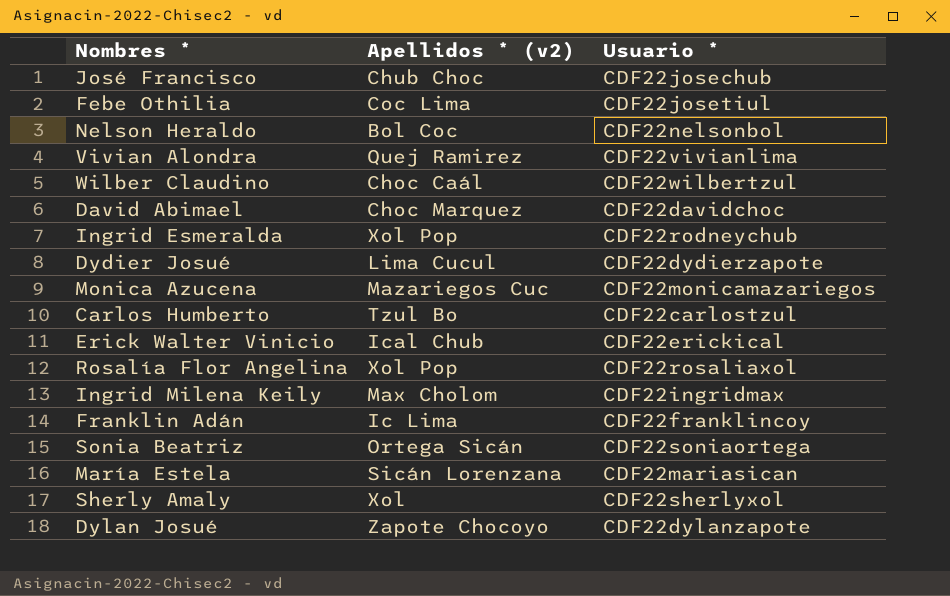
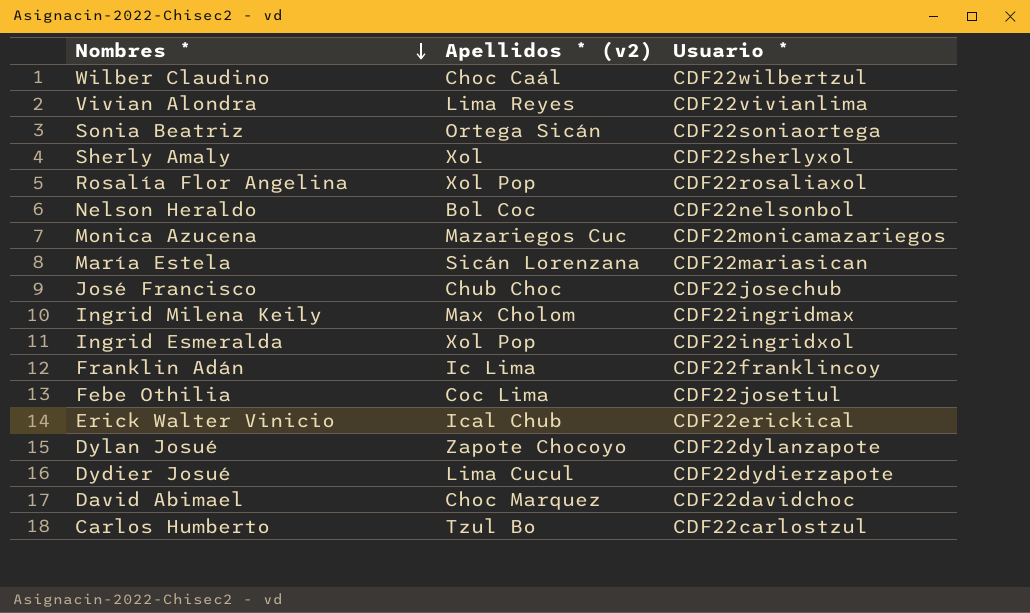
row order: none -> Nombres * descending
Vivian Alondra | Apellidos * (v2): Quej Ramirez -> Lima Reyes
Ingrid Esmeralda | Usuario *: CDF22rodneychub -> CDF22ingridxol

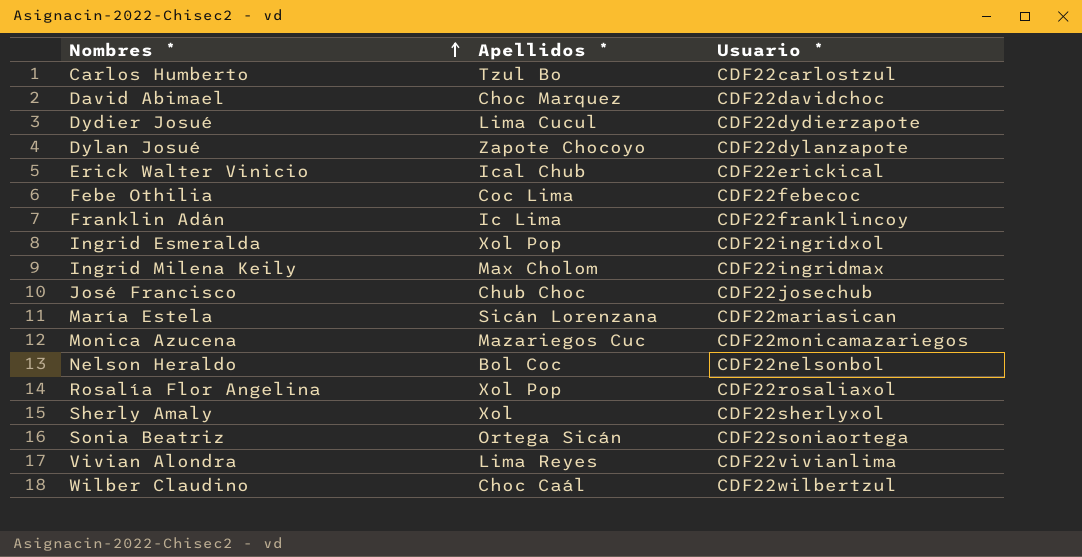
row order: Nombres * descending -> Nombres * ascending
column name: Apellidos * (v2) -> Apellidos *
Febe Othilia | Usuario *: CDF22josetiul -> CDF22febecoc

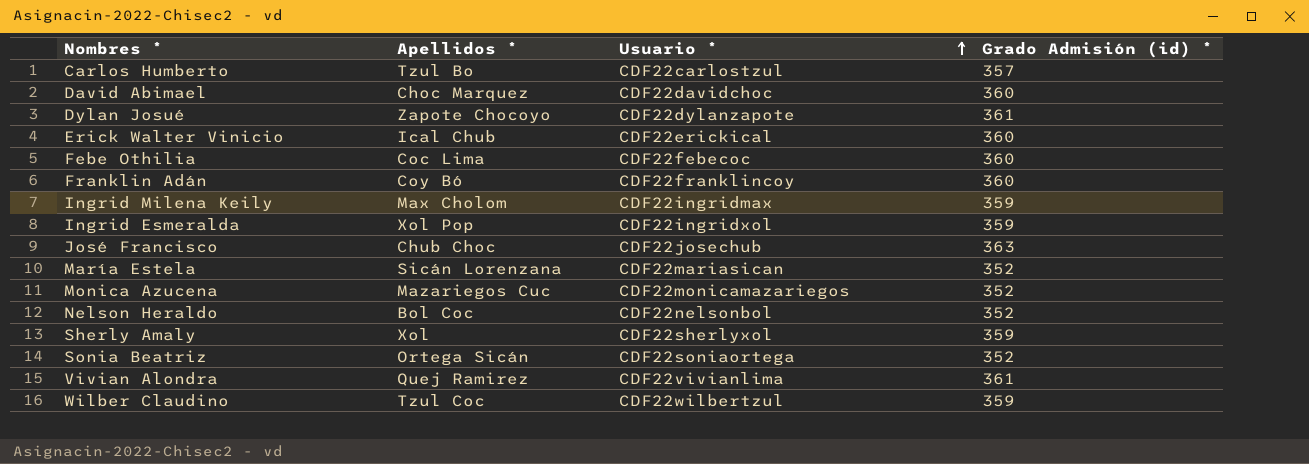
row order: Nombres * ascending -> Usuario * ascending
column Grado Admisión (id) * | position: none -> 4
row Dydier Josué: Lima Cucul | CDF22dydierzapote -> none
row Rosalía Flor Angelina: Xol Pop | CDF22rosaliaxol -> none
Franklin Adán | Apellidos *: Ic Lima -> Coy Bó
Vivian Alondra | Apellidos *: Lima Reyes -> Quej Ramirez
Wilber Claudino | Apellidos *: Choc Caál -> Tzul Coc

